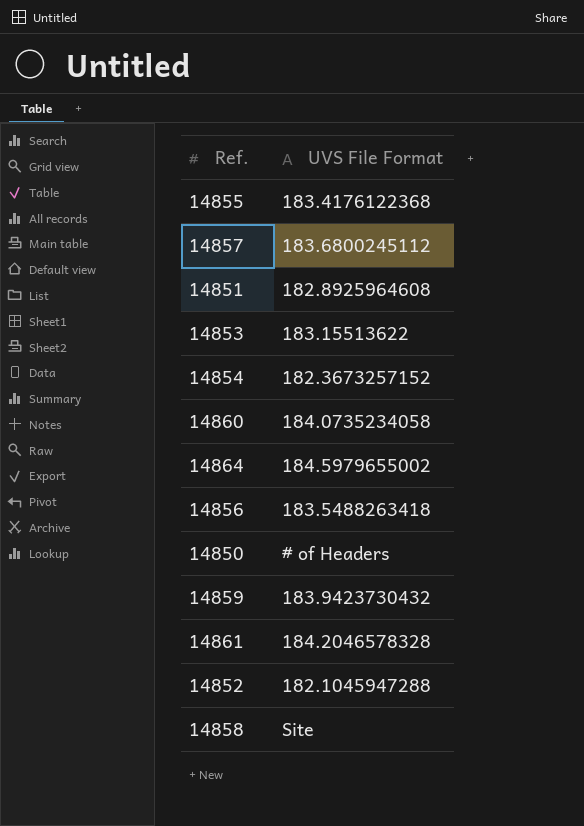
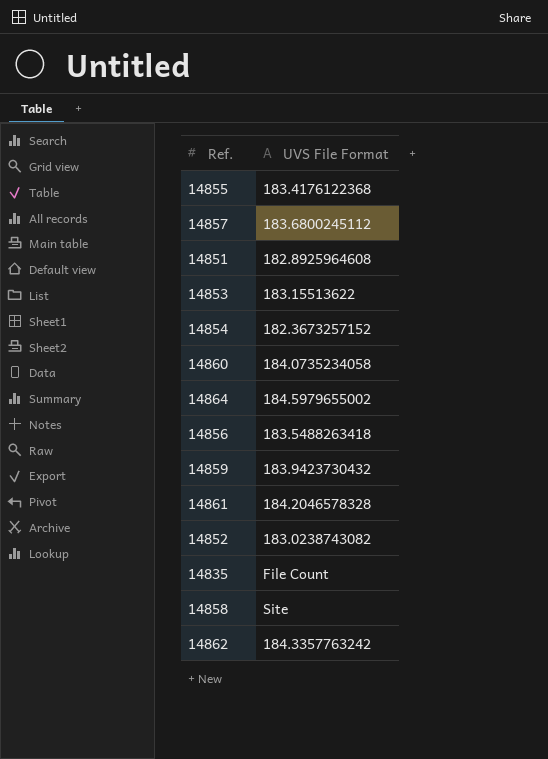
row 14850: # of Headers -> none
14852 | UVS File Format: 182.1045947288 -> 183.0238743082
row 14835: none -> File Count
row 14862: none -> 184.3357763242

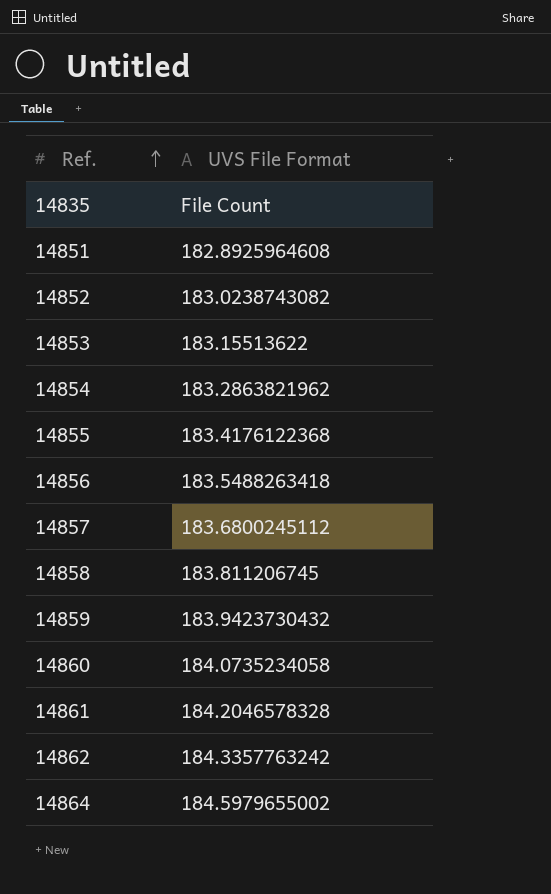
row order: none -> Ref. ascending
14854 | UVS File Format: 182.3673257152 -> 183.2863821962
14858 | UVS File Format: Site -> 183.811206745

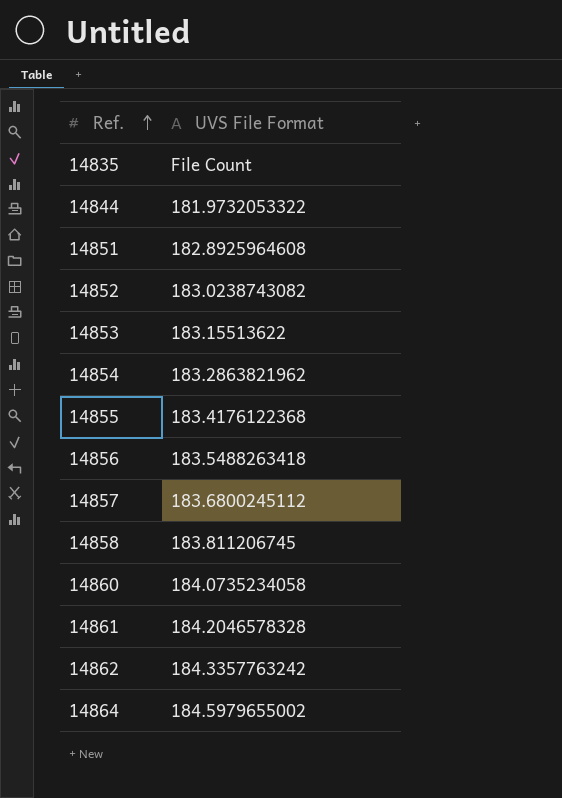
row 14859: 183.9423730432 -> none
row 14844: none -> 181.9732053322

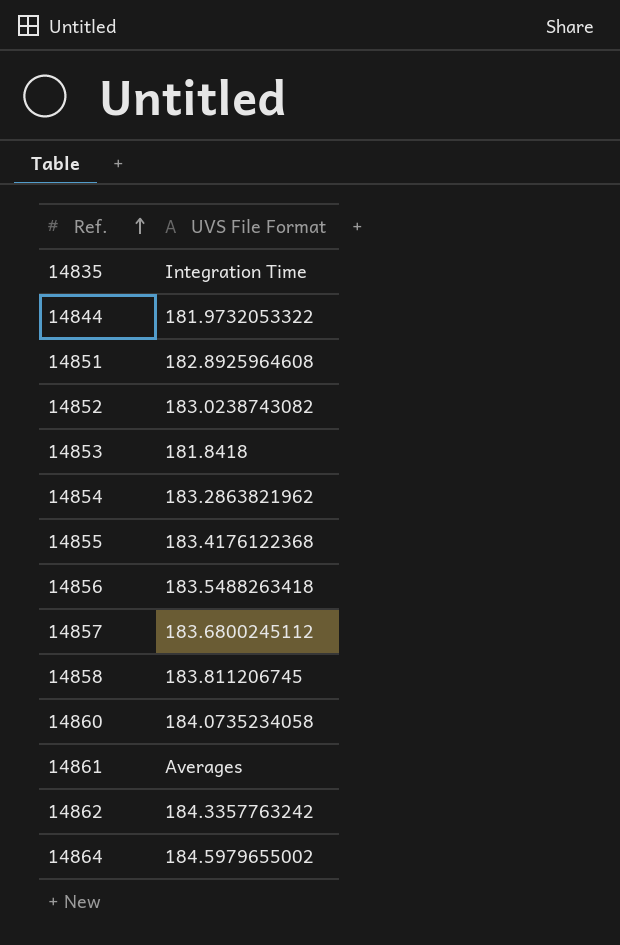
14835 | UVS File Format: File Count -> Integration Time
14853 | UVS File Format: 183.15513622 -> 181.8418
14861 | UVS File Format: 184.2046578328 -> Averages

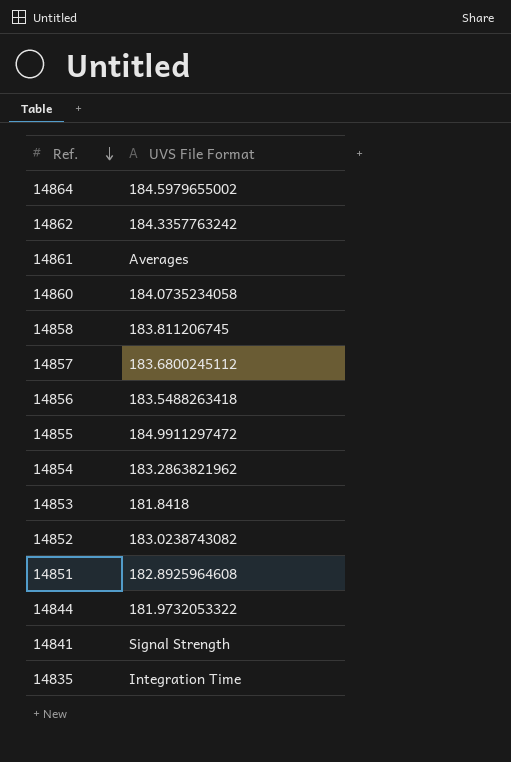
row order: Ref. ascending -> Ref. descending
14855 | UVS File Format: 183.4176122368 -> 184.9911297472
row 14841: none -> Signal Strength

